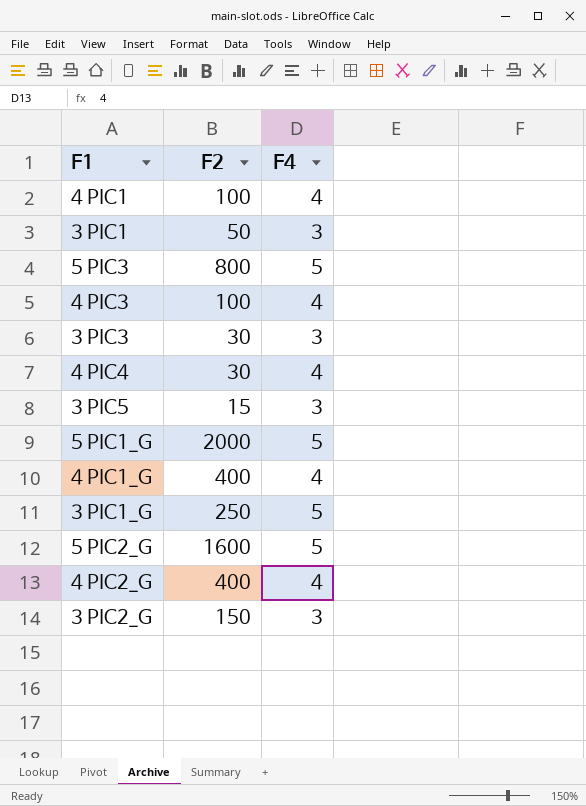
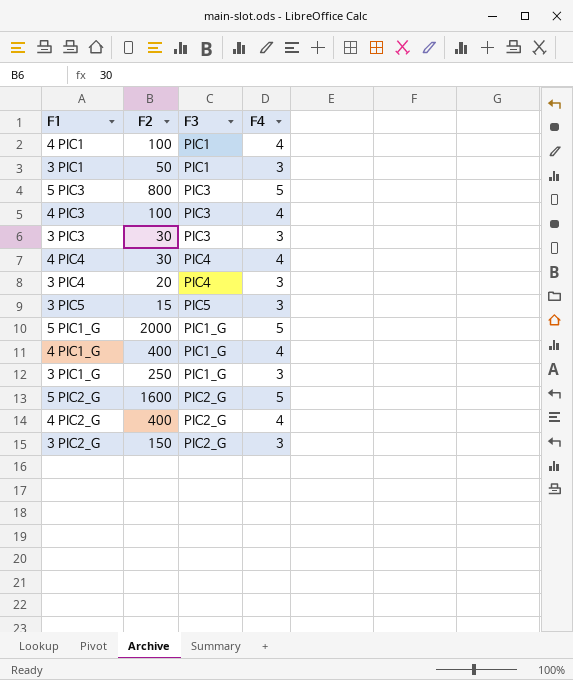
column F3 | position: none -> 3
row 3 PIC4: none -> 20 | PIC4 | 3
3 PIC1_G | F4: 5 -> 3

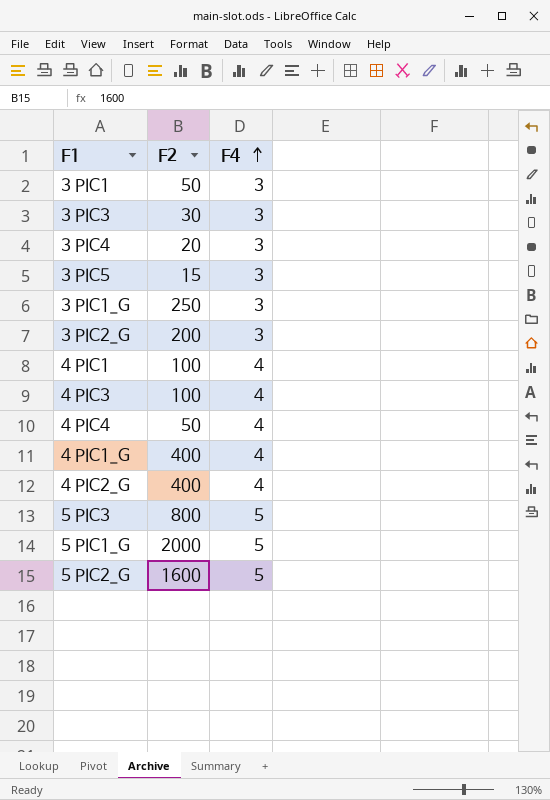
row order: none -> F4 ascending
column F3 | position: 3 -> none
3 PIC2_G | F2: 150 -> 200
4 PIC4 | F2: 30 -> 50

